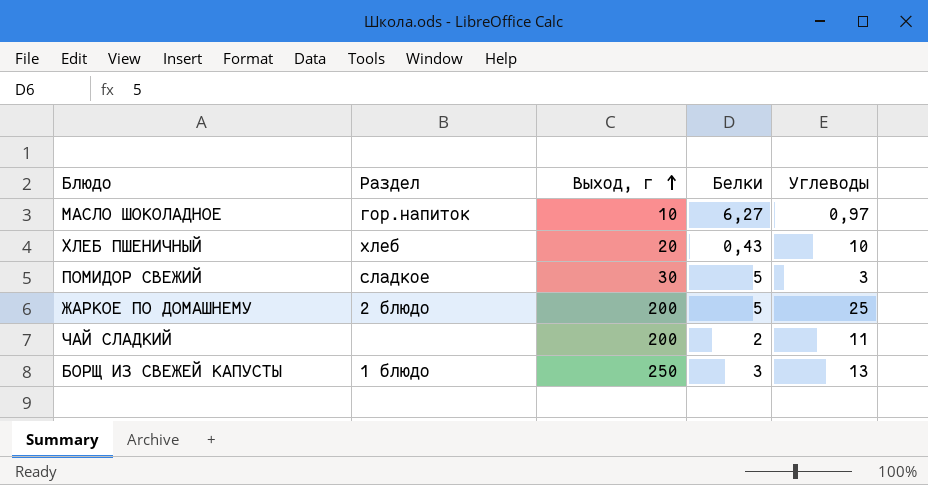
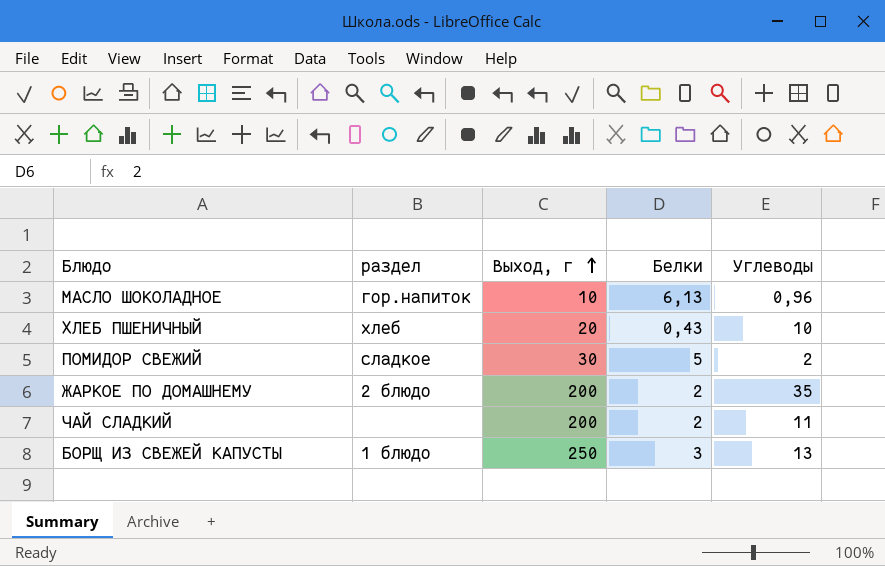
column name: Раздел -> раздел
МАСЛО ШОКОЛАДНОЕ | Белки: 6,27 -> 6,13
МАСЛО ШОКОЛАДНОЕ | Углеводы: 0,97 -> 0,96
ПОМИДОР СВЕЖИЙ | Углеводы: 3 -> 2
ЖАРКОЕ ПО ДОМАШНЕМУ | Белки: 5 -> 2
ЖАРКОЕ ПО ДОМАШНЕМУ | Углеводы: 25 -> 35

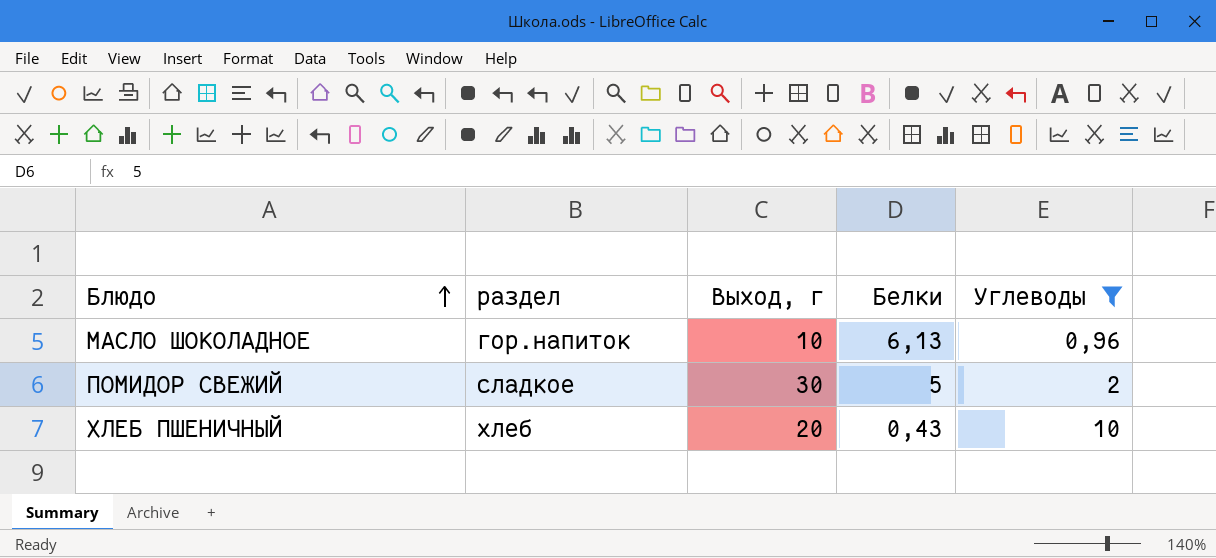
filter: none -> Углеводы <= 10
row order: Выход, г ascending -> Блюдо ascending

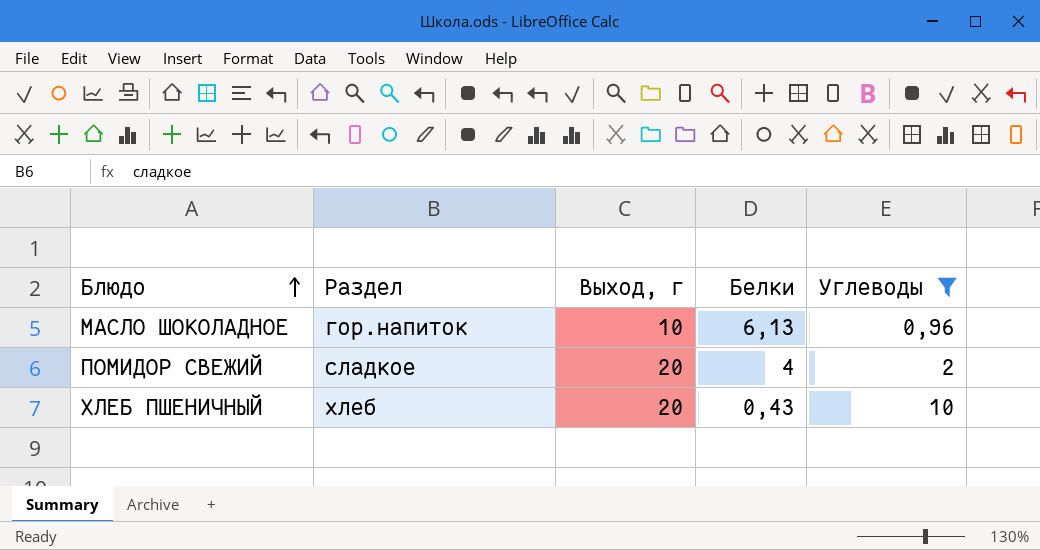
column name: раздел -> Раздел
ПОМИДОР СВЕЖИЙ | Выход, г: 30 -> 20
ПОМИДОР СВЕЖИЙ | Белки: 5 -> 4

